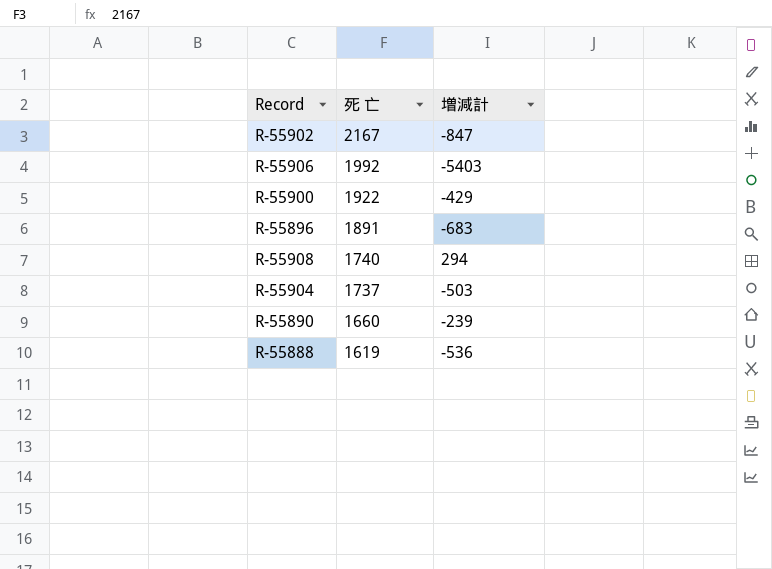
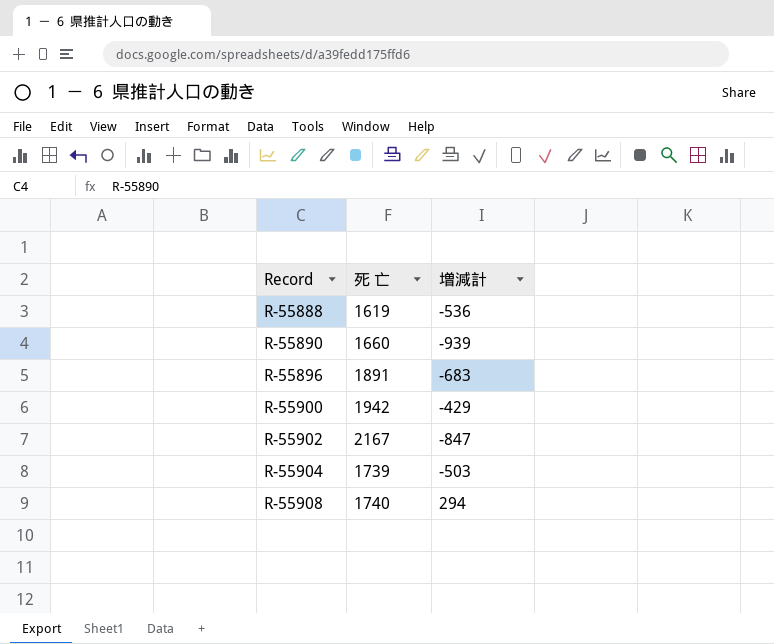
row order: 死 亡 descending -> Record ascending
row R-55906: 1992 | -5403 -> none
R-55890 | 増減計: -239 -> -939
R-55900 | 死 亡: 1922 -> 1942
R-55904 | 死 亡: 1737 -> 1739

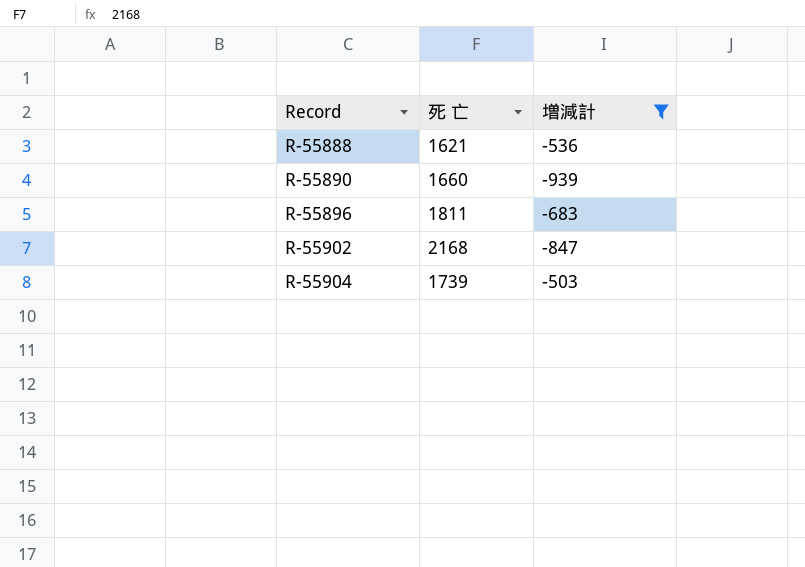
filter: none -> 増減計 <= -503
R-55888 | 死 亡: 1619 -> 1621
R-55896 | 死 亡: 1891 -> 1811
R-55902 | 死 亡: 2167 -> 2168

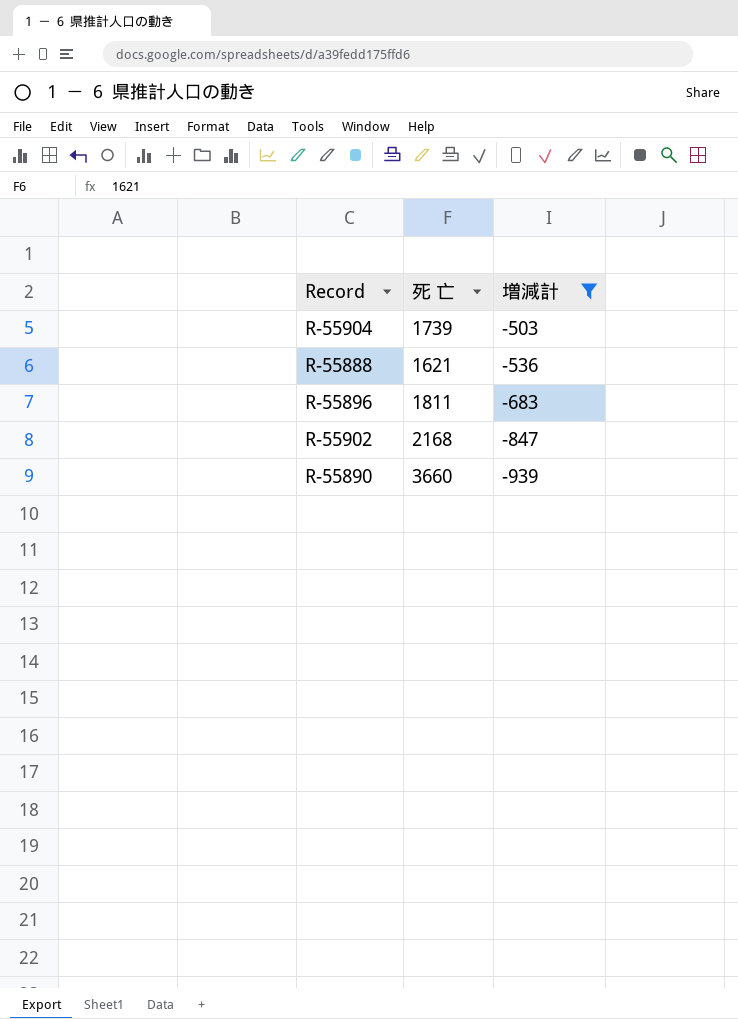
row order: Record ascending -> 増減計 descending
R-55890 | 死 亡: 1660 -> 3660

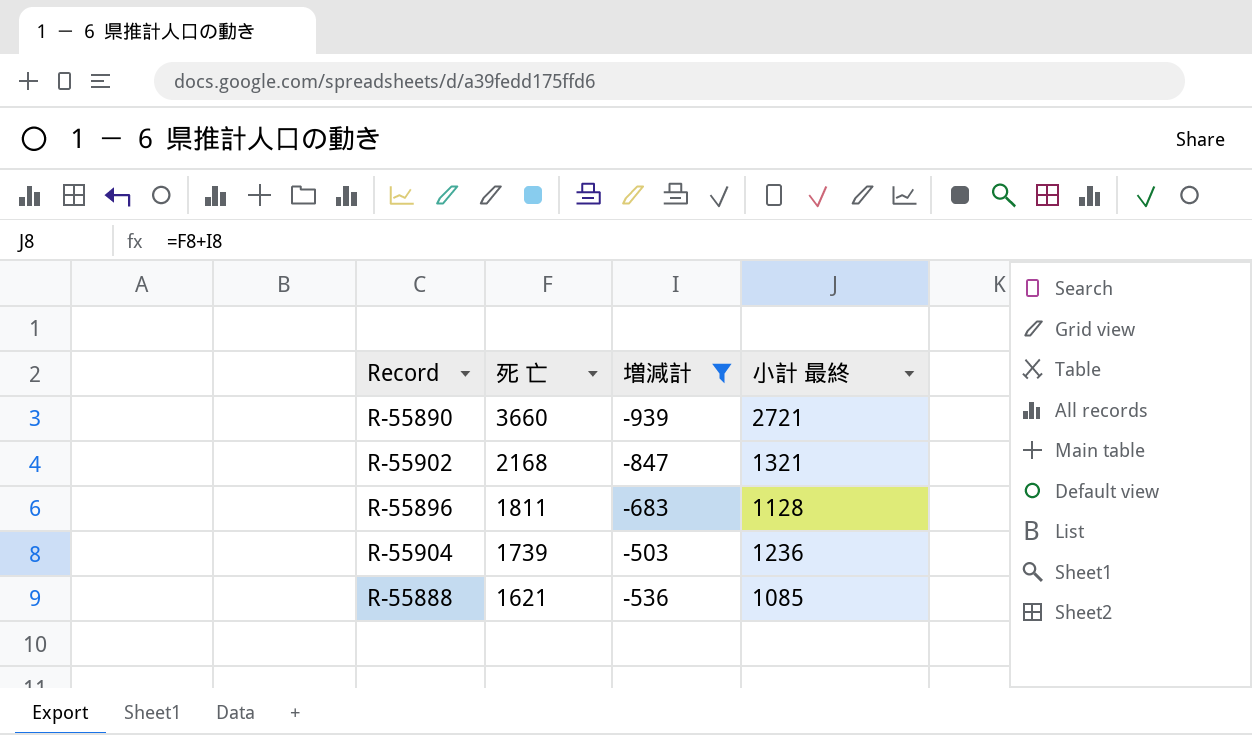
row order: 増減計 descending -> 死 亡 descending
column 小計 最終 | formula: none -> [死 亡] + [増減計]

